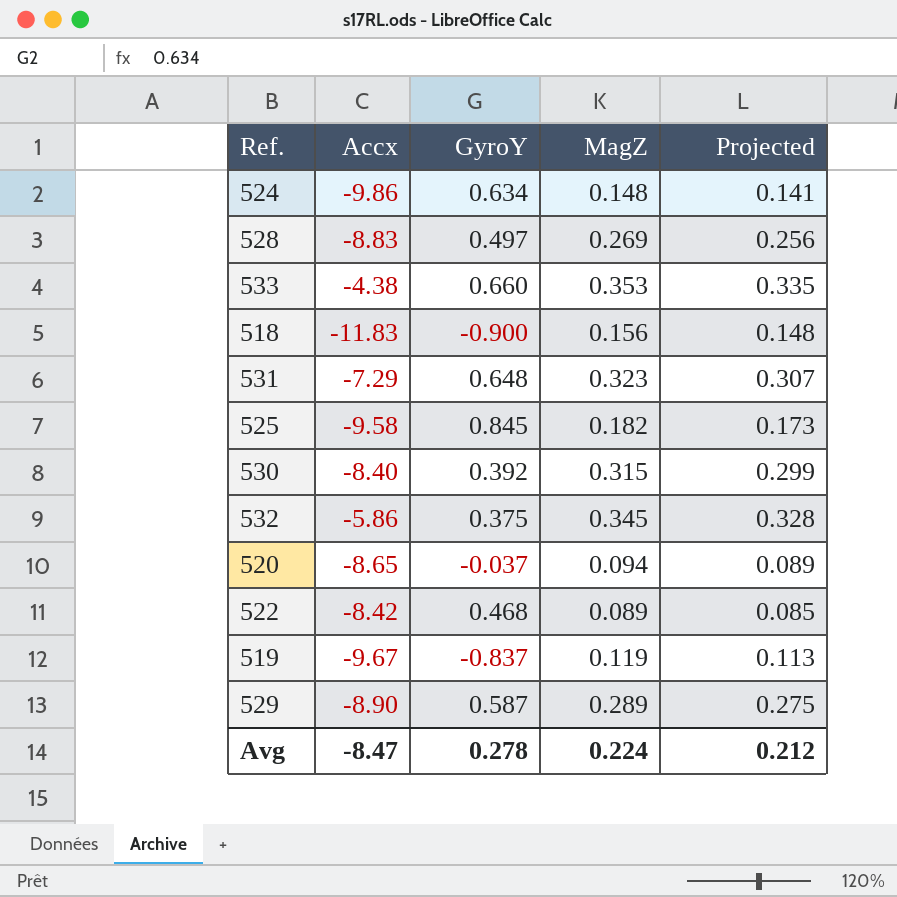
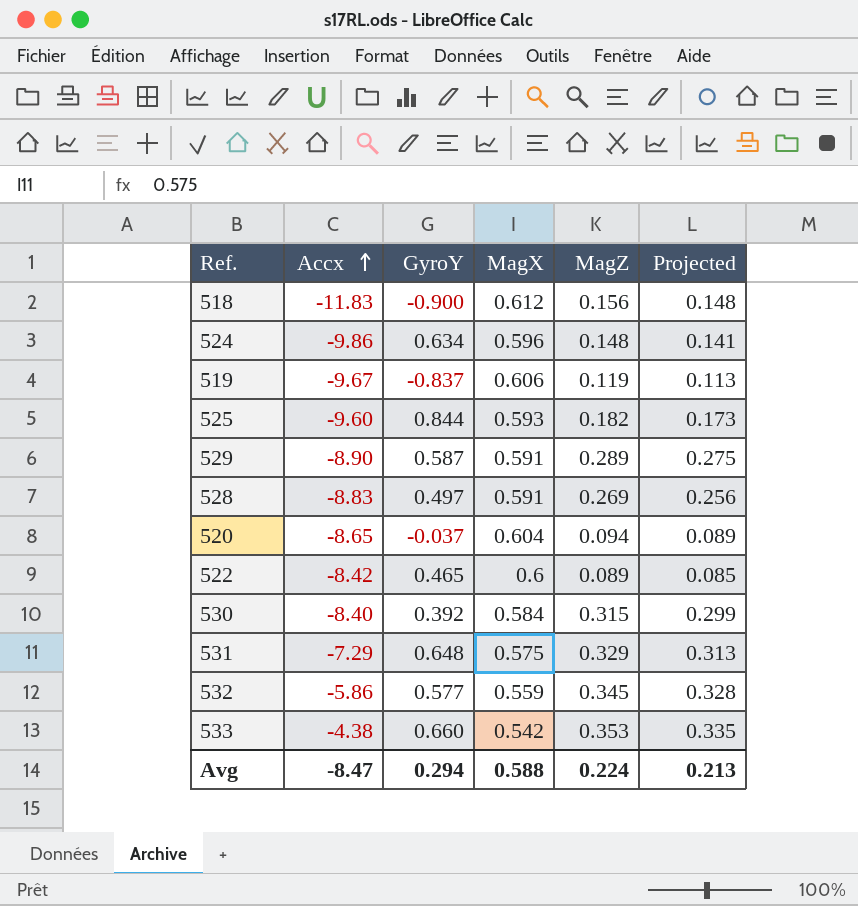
row order: none -> Accx ascending
column MagX | position: none -> 4
525 | Accx: -9.58 -> -9.60
525 | GyroY: 0.845 -> 0.844
522 | GyroY: 0.468 -> 0.465
531 | MagZ: 0.323 -> 0.329
531 | Projected: 0.307 -> 0.313
532 | GyroY: 0.375 -> 0.577
Avg | GyroY: 0.278 -> 0.294
Avg | Projected: 0.212 -> 0.213

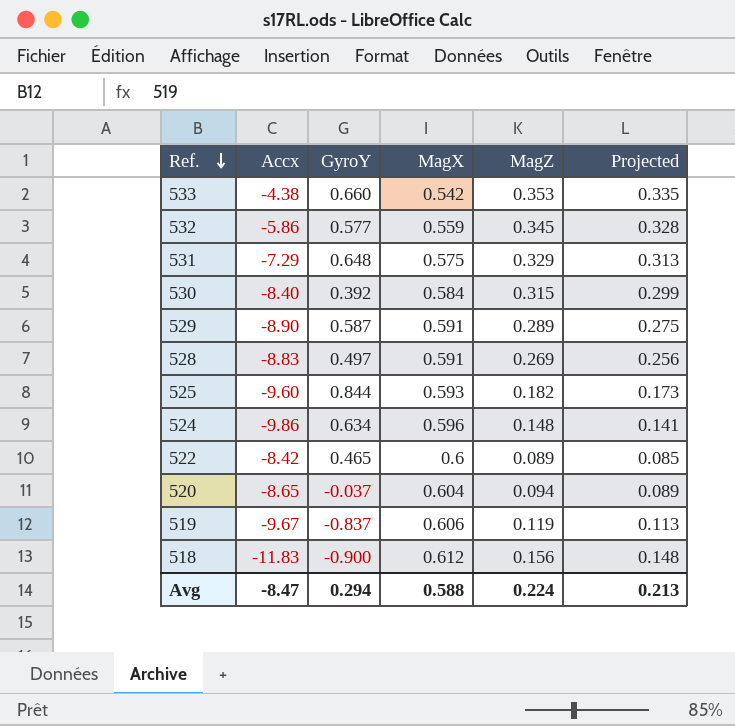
row order: Accx ascending -> Ref. descending

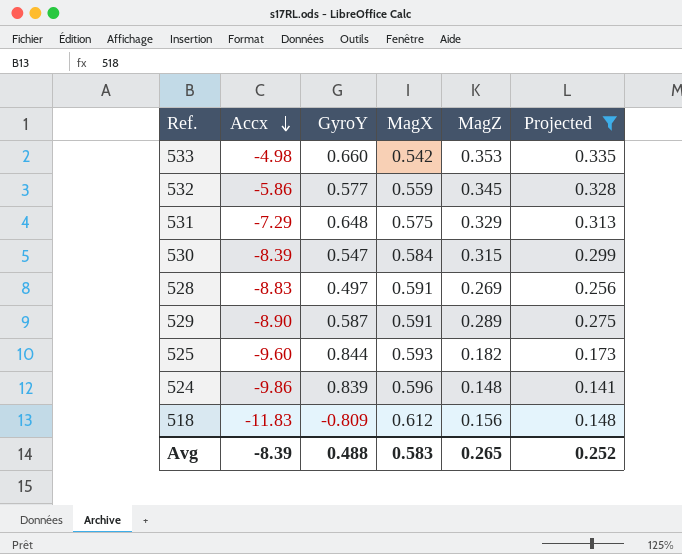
filter: none -> Projected >= 0.141
row order: Ref. descending -> Accx descending
533 | Accx: -4.38 -> -4.98
530 | Accx: -8.40 -> -8.39
530 | GyroY: 0.392 -> 0.547
524 | GyroY: 0.634 -> 0.839
518 | GyroY: -0.900 -> -0.809
Avg | Accx: -8.47 -> -8.39
Avg | GyroY: 0.294 -> 0.488
Avg | MagX: 0.588 -> 0.583
Avg | MagZ: 0.224 -> 0.265
Avg | Projected: 0.213 -> 0.252

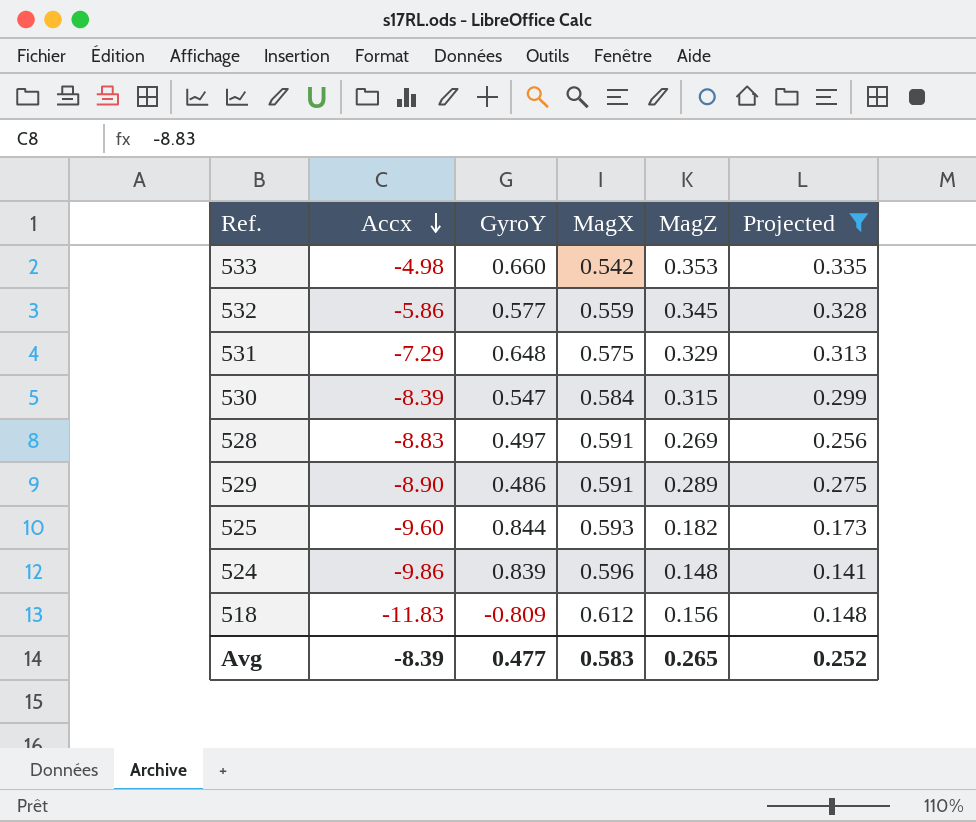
529 | GyroY: 0.587 -> 0.486
Avg | GyroY: 0.488 -> 0.477

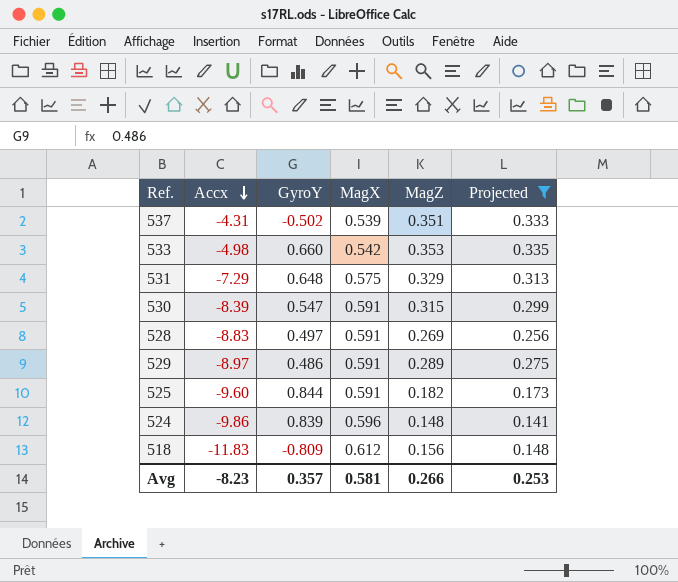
row 532: -5.86 | 0.577 | 0.559 | 0.345 | 0.328 -> none
row 537: none -> -4.31 | -0.502 | 0.539 | 0.351 | 0.333
530 | MagX: 0.584 -> 0.591
529 | Accx: -8.90 -> -8.97
525 | MagX: 0.593 -> 0.591
Avg | Accx: -8.39 -> -8.23
Avg | GyroY: 0.477 -> 0.357
Avg | MagX: 0.583 -> 0.581
Avg | MagZ: 0.265 -> 0.266
Avg | Projected: 0.252 -> 0.253

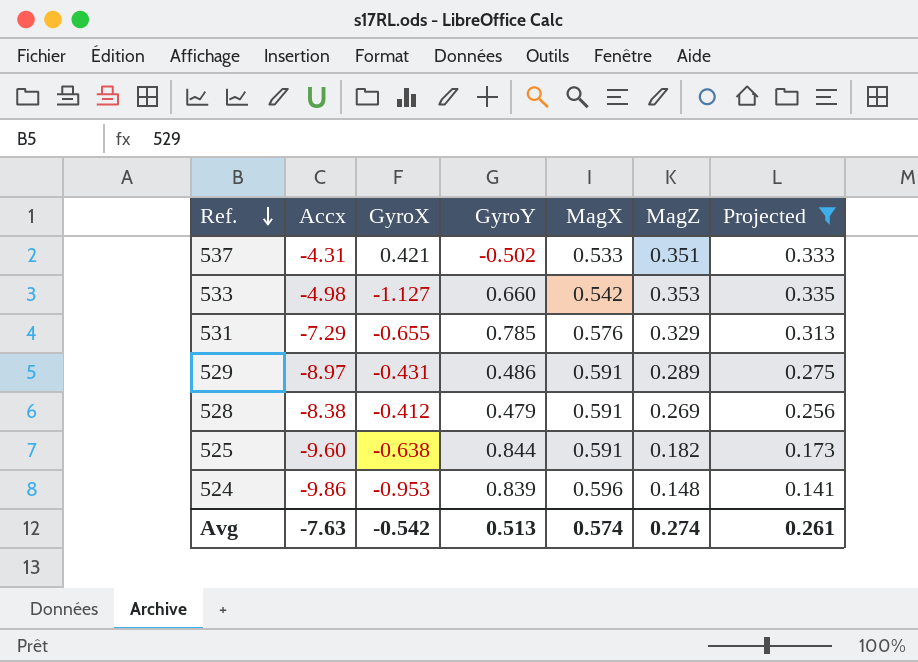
row order: Accx descending -> Ref. descending
column GyroX | position: none -> 3
row 530: -8.39 | 0.547 | 0.591 | 0.315 | 0.299 -> none
row 518: -11.83 | -0.809 | 0.612 | 0.156 | 0.148 -> none
537 | MagX: 0.539 -> 0.533
531 | GyroY: 0.648 -> 0.785
531 | MagX: 0.575 -> 0.576
528 | Accx: -8.83 -> -8.38
528 | GyroY: 0.497 -> 0.479
Avg | Accx: -8.23 -> -7.63
Avg | GyroY: 0.357 -> 0.513
Avg | MagX: 0.581 -> 0.574
Avg | MagZ: 0.266 -> 0.274
Avg | Projected: 0.253 -> 0.261

